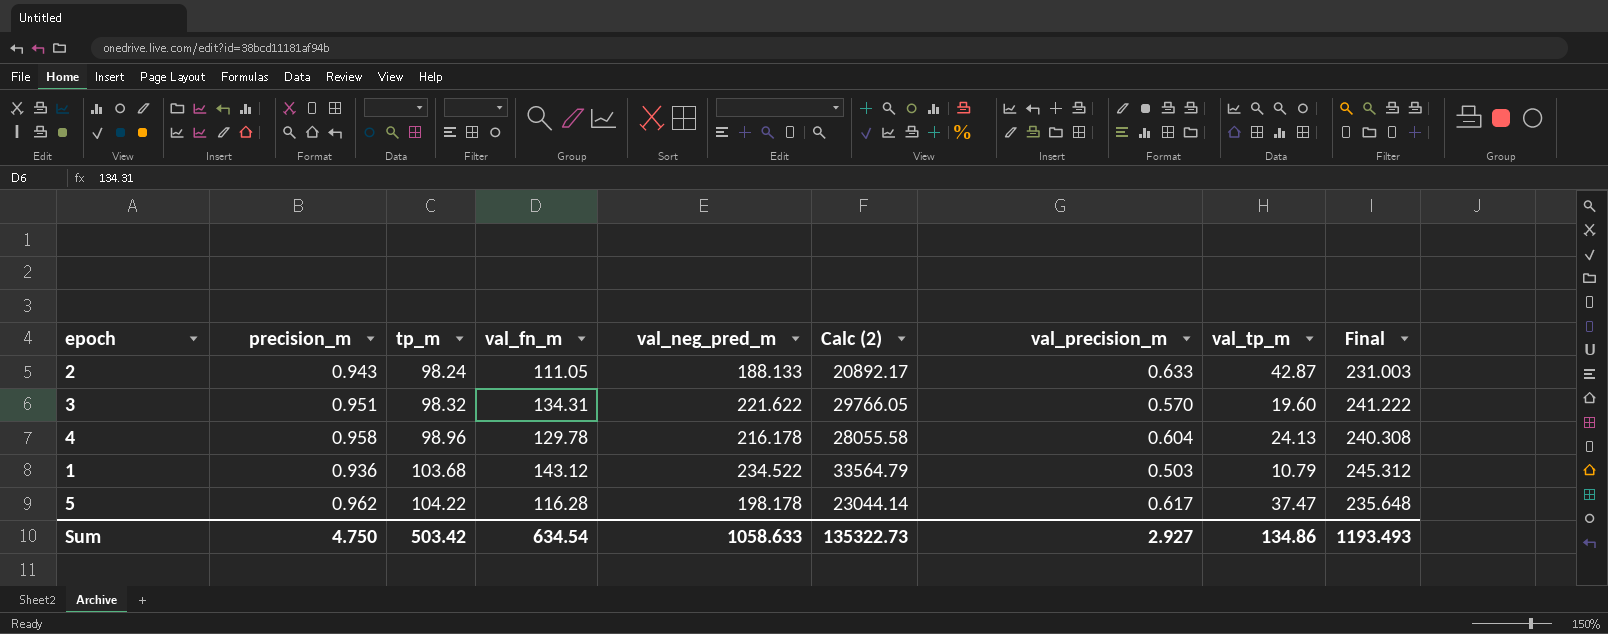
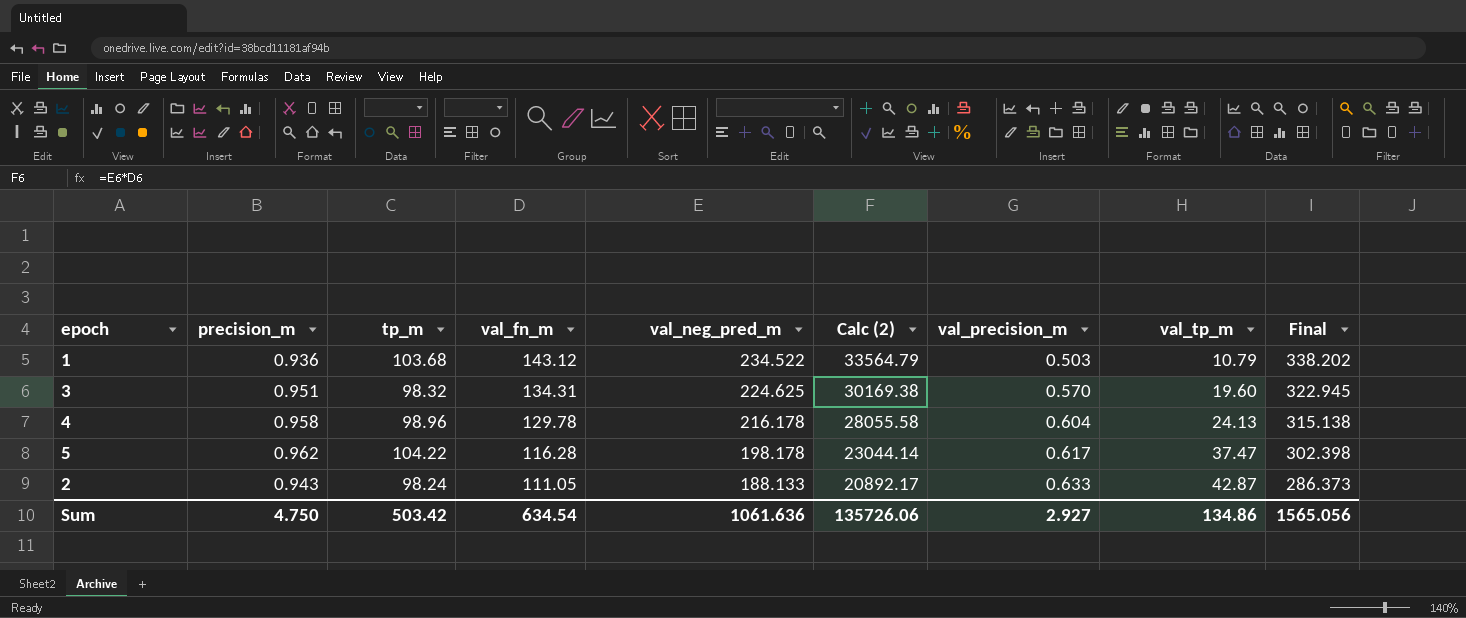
row order: tp_m ascending -> val_fn_m descending
column Final | formula: [val_neg_pred_m] + [val_tp_m] -> [tp_m] + [val_neg_pred_m]
3 | val_neg_pred_m: 221.622 -> 224.625
3 | Calc (2): 29766.05 -> 30169.38
Sum | val_neg_pred_m: 1058.633 -> 1061.636
Sum | Calc (2): 135322.73 -> 135726.06
Sum | Final: 1193.493 -> 1565.056

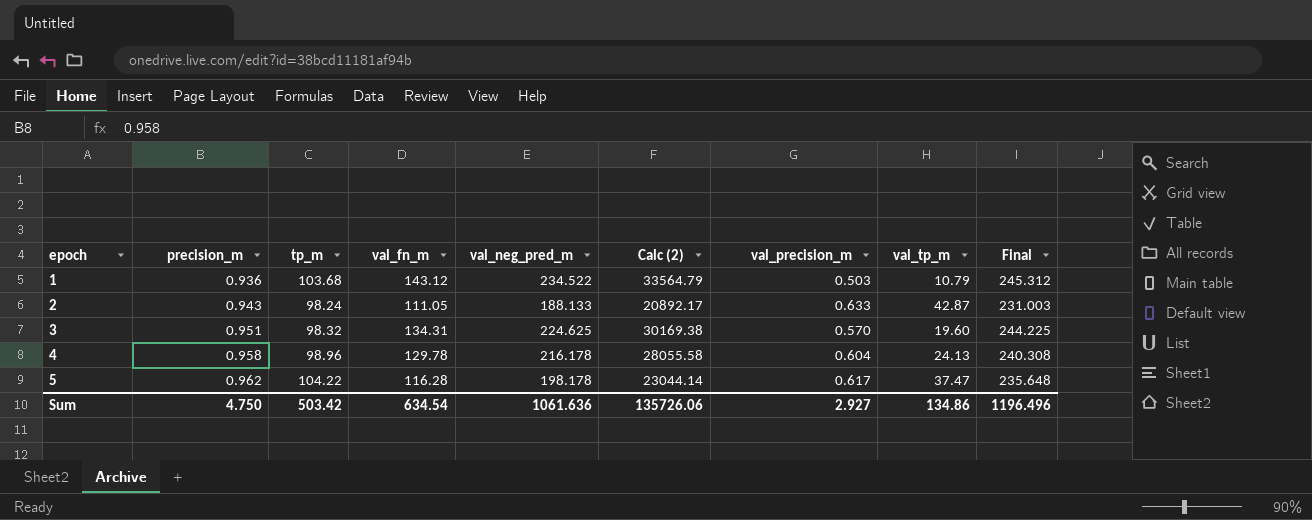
row order: val_fn_m descending -> epoch ascending
column Final | formula: [tp_m] + [val_neg_pred_m] -> [val_neg_pred_m] + [val_tp_m]
Sum | Final: 1565.056 -> 1196.496

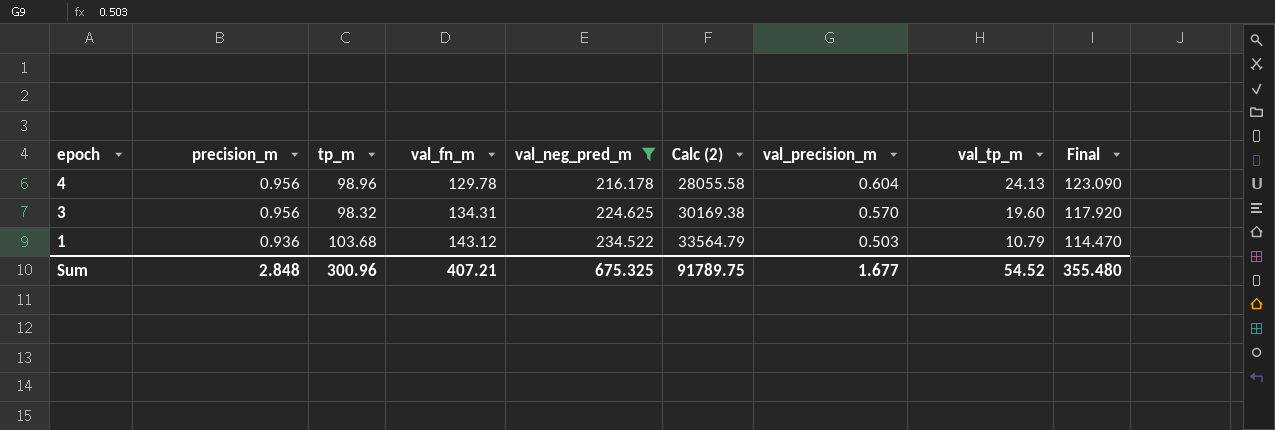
filter: none -> val_neg_pred_m >= 216.178
row order: epoch ascending -> epoch descending
column Final | formula: [val_neg_pred_m] + [val_tp_m] -> [tp_m] + [val_tp_m]
4 | precision_m: 0.958 -> 0.956
3 | precision_m: 0.951 -> 0.956
Sum | precision_m: 4.750 -> 2.848
Sum | tp_m: 503.42 -> 300.96
Sum | val_fn_m: 634.54 -> 407.21
Sum | val_neg_pred_m: 1061.636 -> 675.325
Sum | Calc (2): 135726.06 -> 91789.75
Sum | val_precision_m: 2.927 -> 1.677
Sum | val_tp_m: 134.86 -> 54.52
Sum | Final: 1196.496 -> 355.480

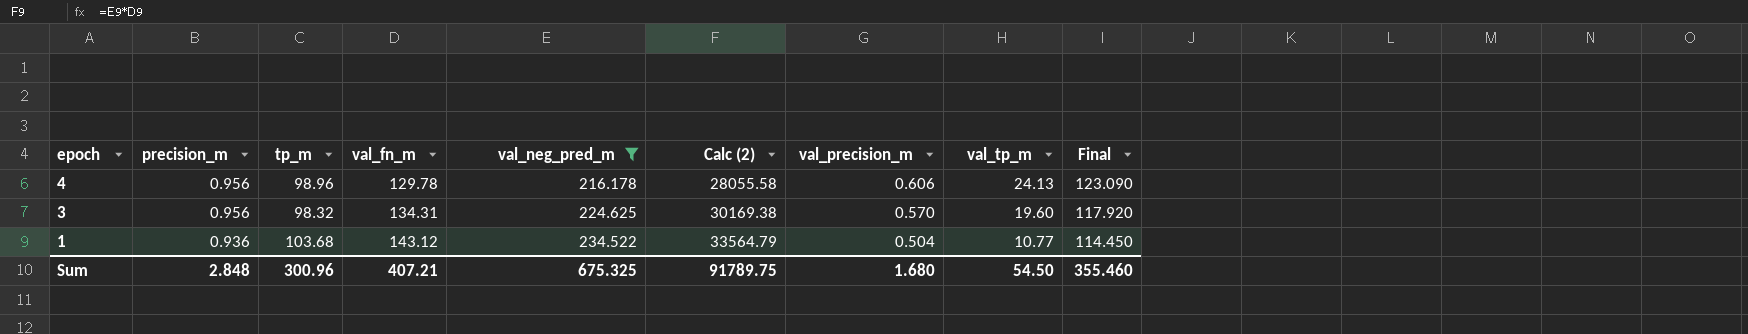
4 | val_precision_m: 0.604 -> 0.606
1 | val_precision_m: 0.503 -> 0.504
1 | val_tp_m: 10.79 -> 10.77
1 | Final: 114.470 -> 114.450
Sum | val_precision_m: 1.677 -> 1.680
Sum | val_tp_m: 54.52 -> 54.50
Sum | Final: 355.480 -> 355.460

